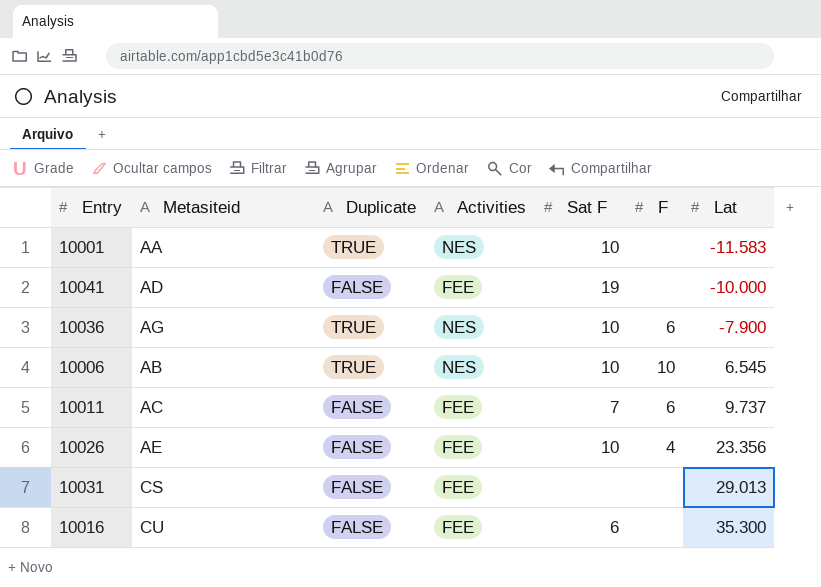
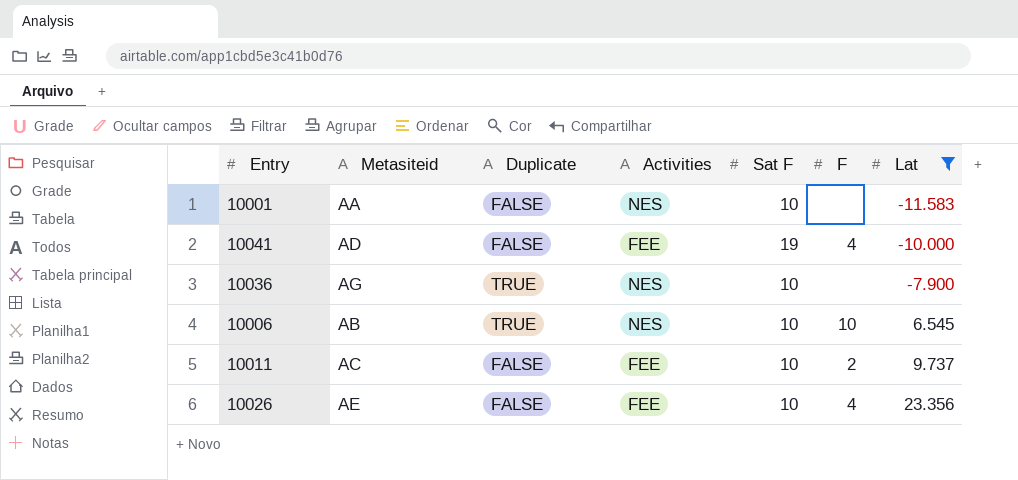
filter: none -> Lat <= 23.356
10001 | Duplicate: TRUE -> FALSE
10041 | F: none -> 4
10036 | F: 6 -> none
10011 | Sat F: 7 -> 10
10011 | F: 6 -> 2

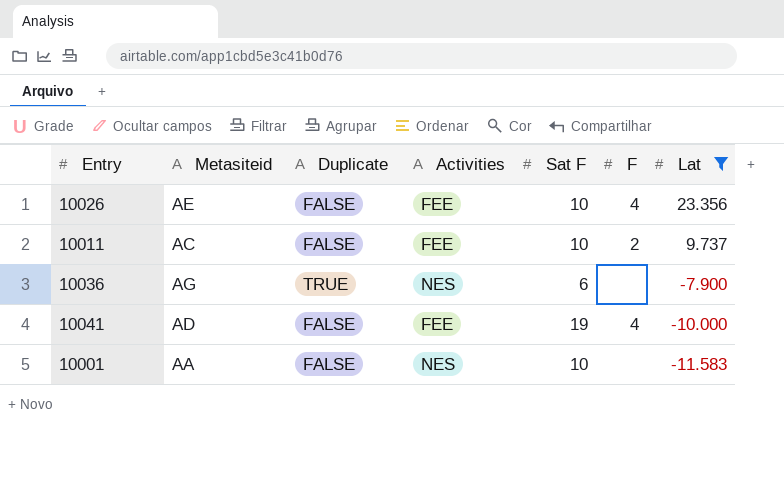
row order: Lat ascending -> Lat descending
row 10006: AB | TRUE | NES | 10 | 10 | 6.545 -> none
10036 | Sat F: 10 -> 6

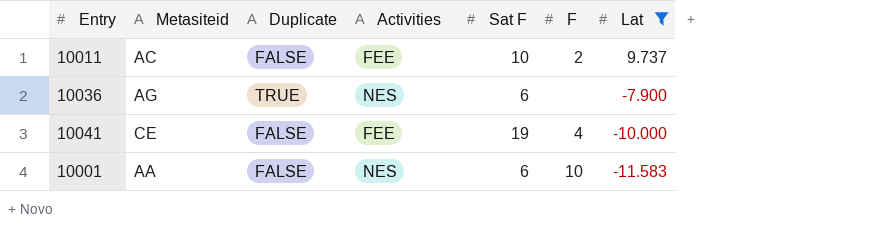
row 10026: AE | FALSE | FEE | 10 | 4 | 23.356 -> none
10041 | Metasiteid: AD -> CE
10001 | Sat F: 10 -> 6
10001 | F: none -> 10

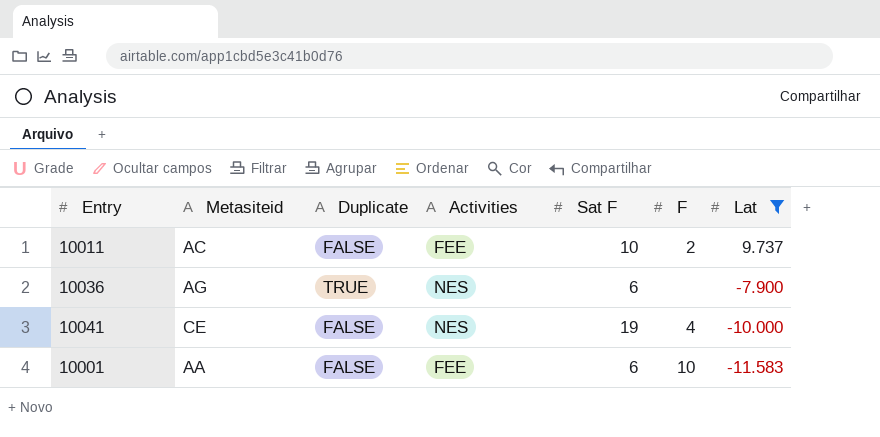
10041 | Activities: FEE -> NES
10001 | Activities: NES -> FEE

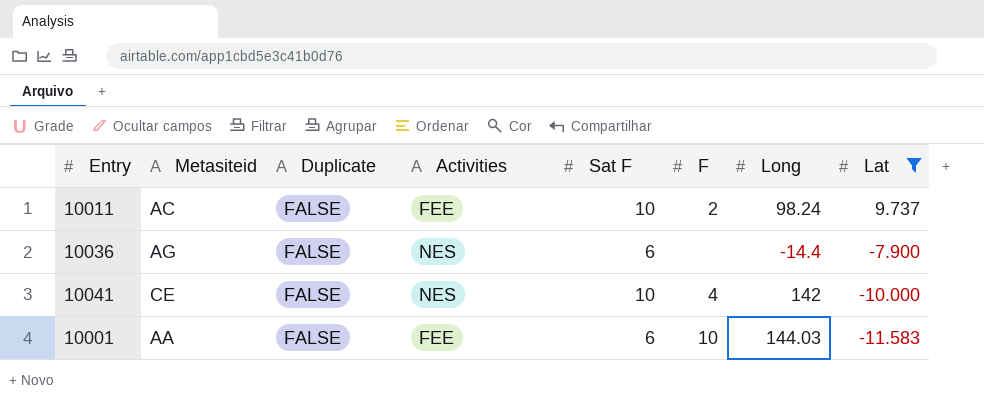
column Long | position: none -> 7
10036 | Duplicate: TRUE -> FALSE
10041 | Sat F: 19 -> 10

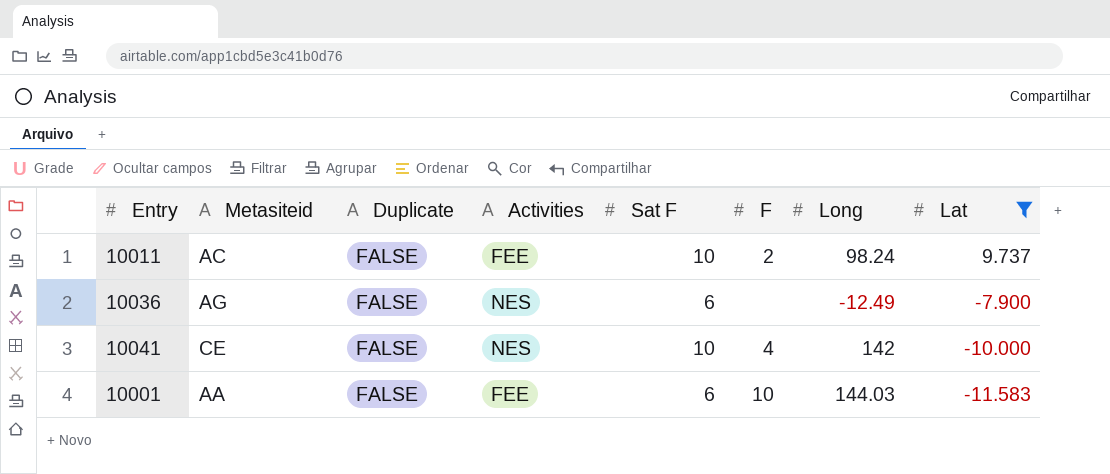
10036 | Long: -14.4 -> -12.49

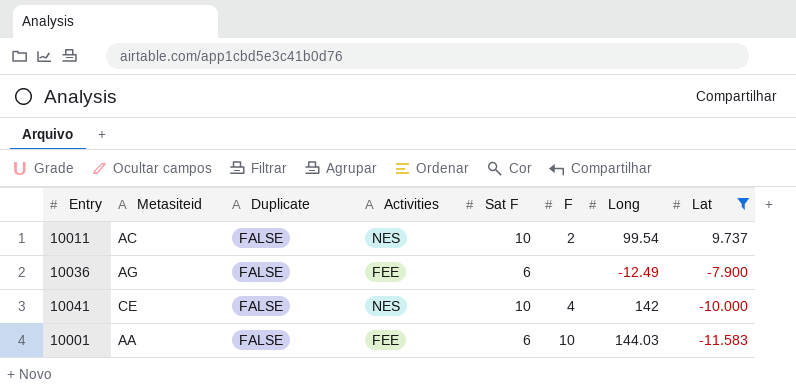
10011 | Activities: FEE -> NES
10011 | Long: 98.24 -> 99.54
10036 | Activities: NES -> FEE

